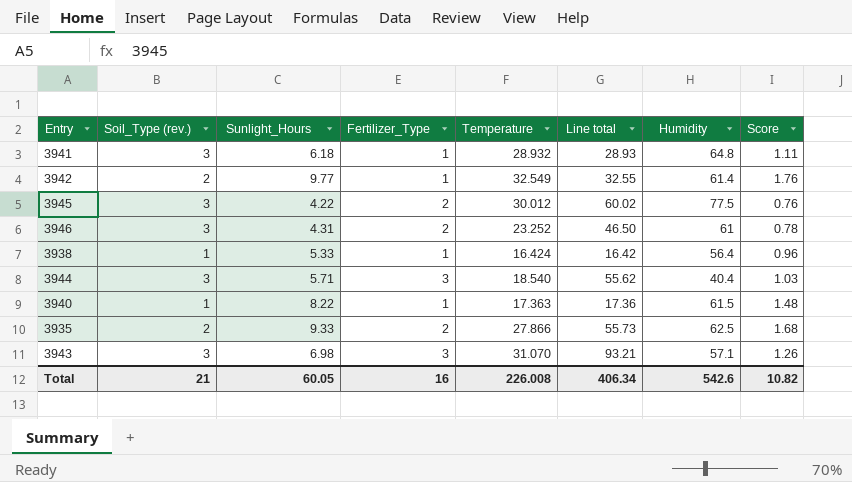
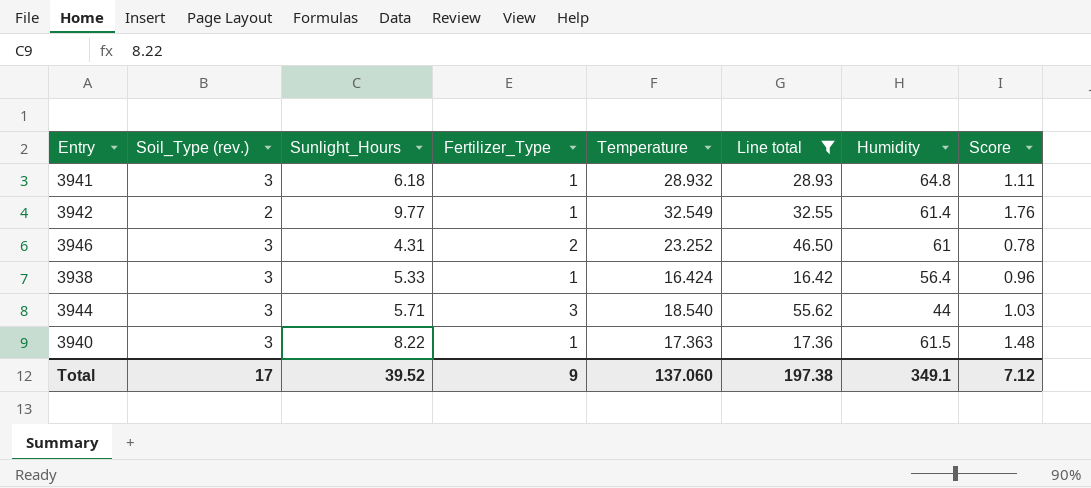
filter: none -> Line total <= 55.62
3938 | Soil_Type (rev.): 1 -> 3
3944 | Humidity: 40.4 -> 44
3940 | Soil_Type (rev.): 1 -> 3
Total | Soil_Type (rev.): 21 -> 17
Total | Sunlight_Hours: 60.05 -> 39.52
Total | Fertilizer_Type: 16 -> 9
Total | Temperature: 226.008 -> 137.060
Total | Line total: 406.34 -> 197.38
Total | Humidity: 542.6 -> 349.1
Total | Score: 10.82 -> 7.12

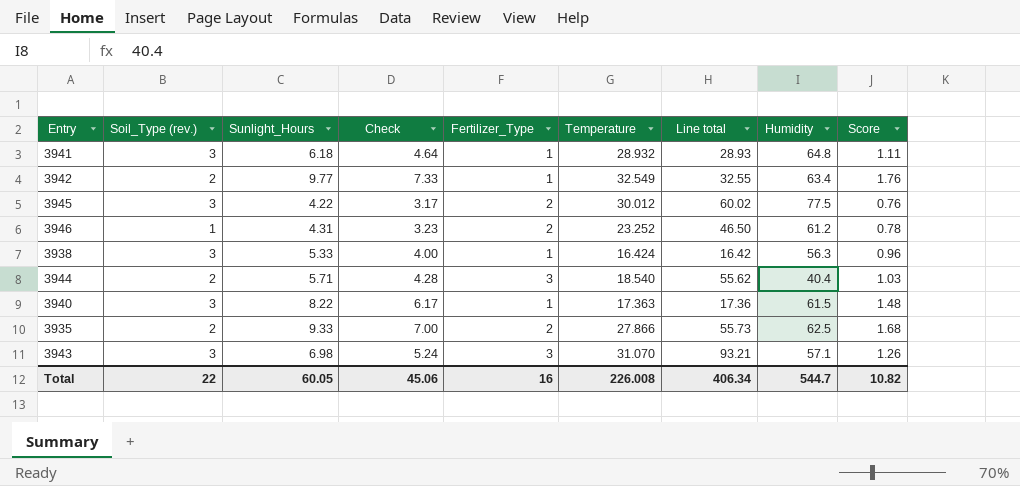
filter: Line total <= 55.62 -> none
column Check | formula: none -> [Sunlight_Hours] * 0.75
3942 | Humidity: 61.4 -> 63.4
3946 | Soil_Type (rev.): 3 -> 1
3946 | Humidity: 61 -> 61.2
3938 | Humidity: 56.4 -> 56.3
3944 | Soil_Type (rev.): 3 -> 2
3944 | Humidity: 44 -> 40.4
Total | Soil_Type (rev.): 17 -> 22
Total | Sunlight_Hours: 39.52 -> 60.05
Total | Fertilizer_Type: 9 -> 16
Total | Temperature: 137.060 -> 226.008
Total | Line total: 197.38 -> 406.34
Total | Humidity: 349.1 -> 544.7
Total | Score: 7.12 -> 10.82

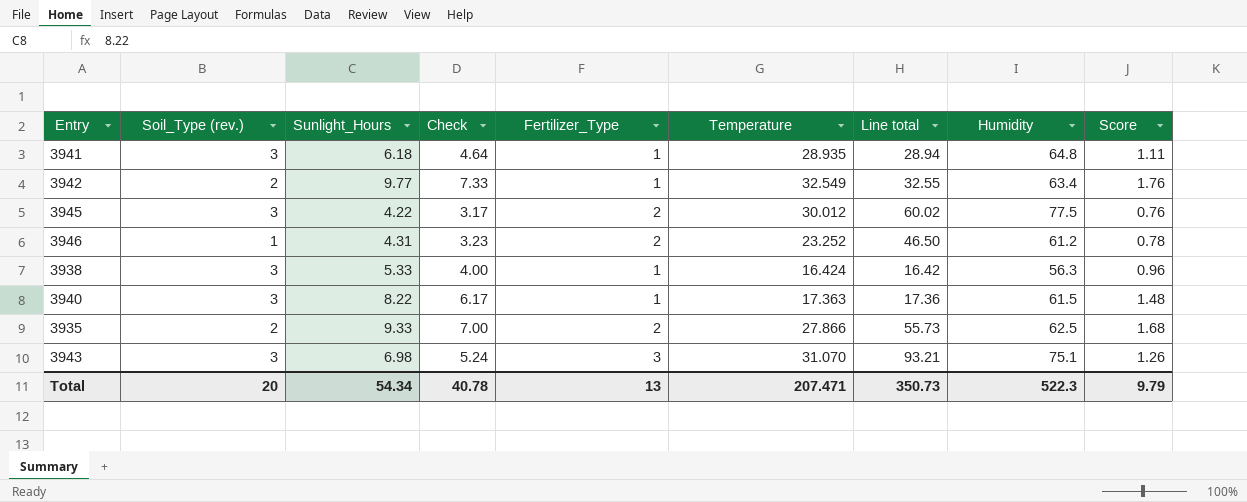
row 3944: 2 | 5.71 | 4.28 | 3 | 18.540 | 55.62 | 40.4 | 1.03 -> none
3941 | Temperature: 28.932 -> 28.935
3941 | Line total: 28.93 -> 28.94
3943 | Humidity: 57.1 -> 75.1
Total | Soil_Type (rev.): 22 -> 20
Total | Sunlight_Hours: 60.05 -> 54.34
Total | Check: 45.06 -> 40.78
Total | Fertilizer_Type: 16 -> 13
Total | Temperature: 226.008 -> 207.471
Total | Line total: 406.34 -> 350.73
Total | Humidity: 544.7 -> 522.3
Total | Score: 10.82 -> 9.79

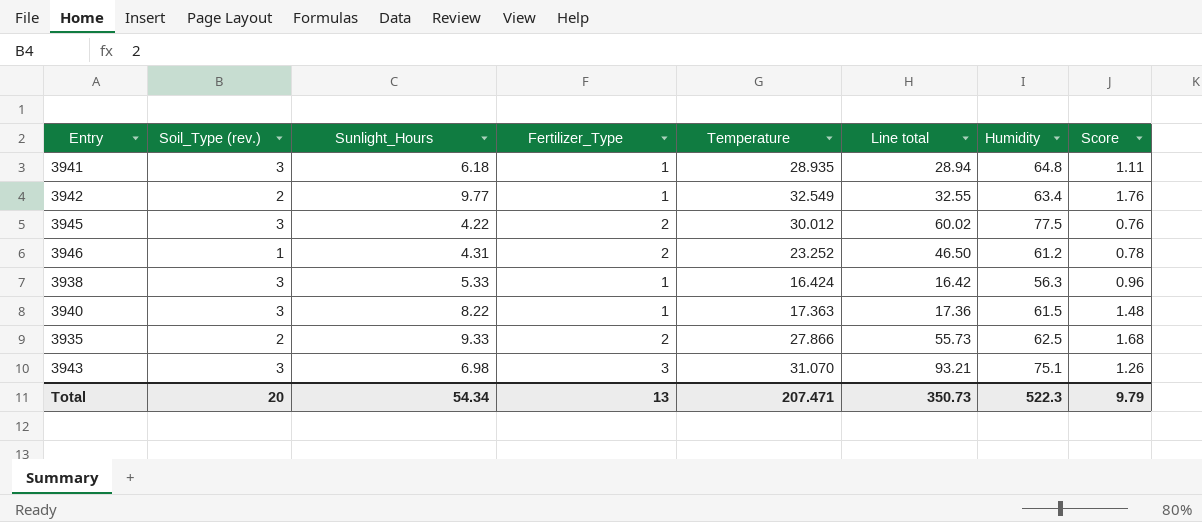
column Check | formula: [Sunlight_Hours] * 0.75 -> none

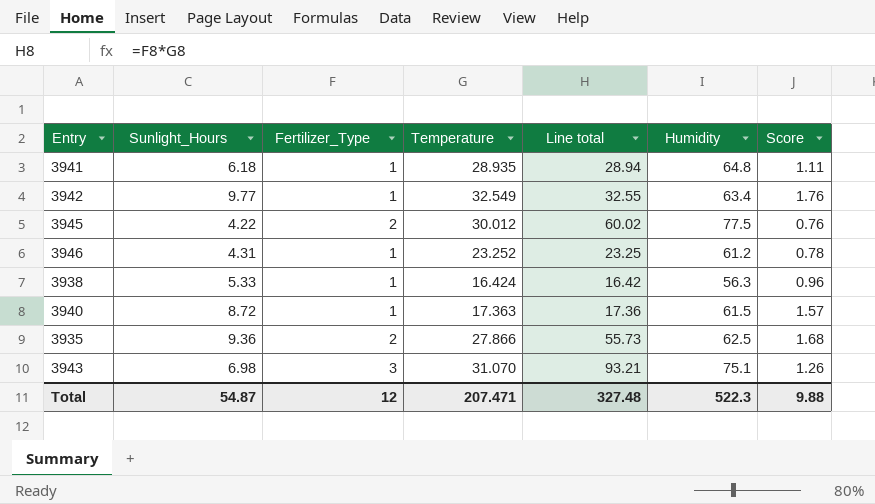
column Soil_Type (rev.) | position: 2 -> none
3946 | Fertilizer_Type: 2 -> 1
3946 | Line total: 46.50 -> 23.25
3940 | Sunlight_Hours: 8.22 -> 8.72
3940 | Score: 1.48 -> 1.57
3935 | Sunlight_Hours: 9.33 -> 9.36
Total | Sunlight_Hours: 54.34 -> 54.87
Total | Fertilizer_Type: 13 -> 12
Total | Line total: 350.73 -> 327.48
Total | Score: 9.79 -> 9.88

